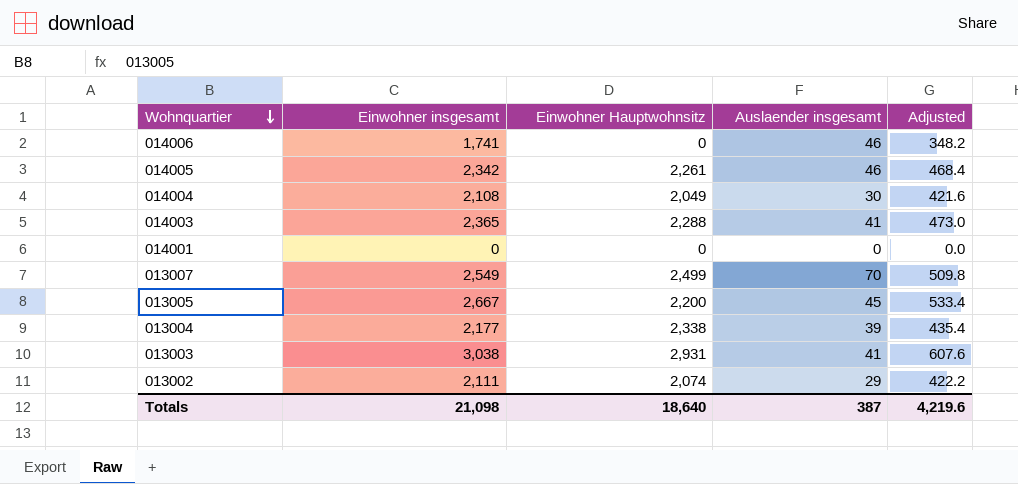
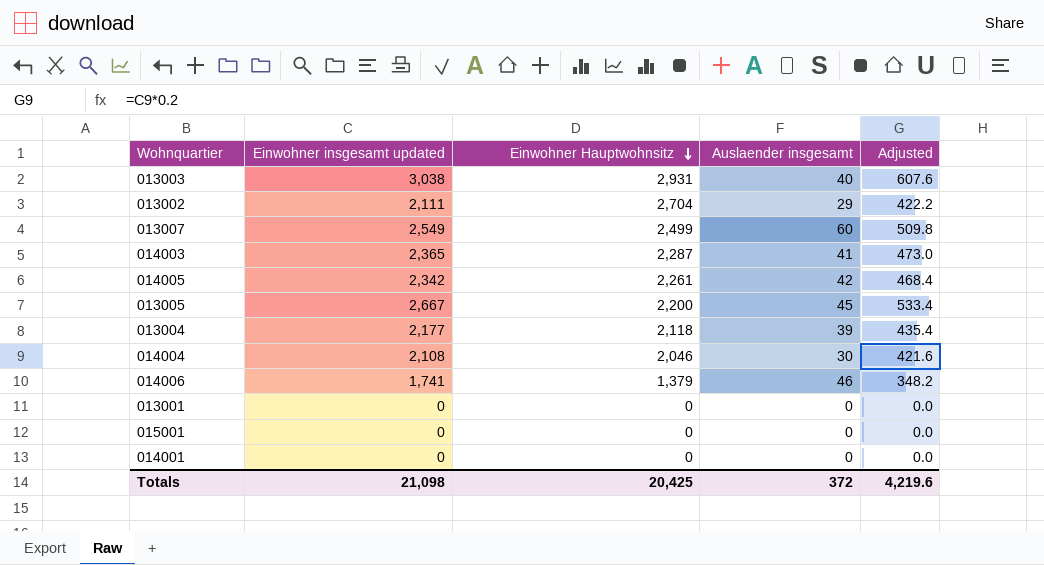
row order: Wohnquartier descending -> Einwohner Hauptwohnsitz descending
column name: Einwohner insgesamt -> Einwohner insgesamt updated
013003 | Auslaender insgesamt: 41 -> 40
013002 | Einwohner Hauptwohnsitz: 2,074 -> 2,704
013007 | Auslaender insgesamt: 70 -> 60
014003 | Einwohner Hauptwohnsitz: 2,288 -> 2,287
014005 | Auslaender insgesamt: 46 -> 42
013004 | Einwohner Hauptwohnsitz: 2,338 -> 2,118
014004 | Einwohner Hauptwohnsitz: 2,049 -> 2,046
014006 | Einwohner Hauptwohnsitz: 0 -> 1,379
row 013001: none -> 0 | 0 | 0 | 0.0
row 015001: none -> 0 | 0 | 0 | 0.0
Totals | Einwohner Hauptwohnsitz: 18,640 -> 20,425
Totals | Auslaender insgesamt: 387 -> 372

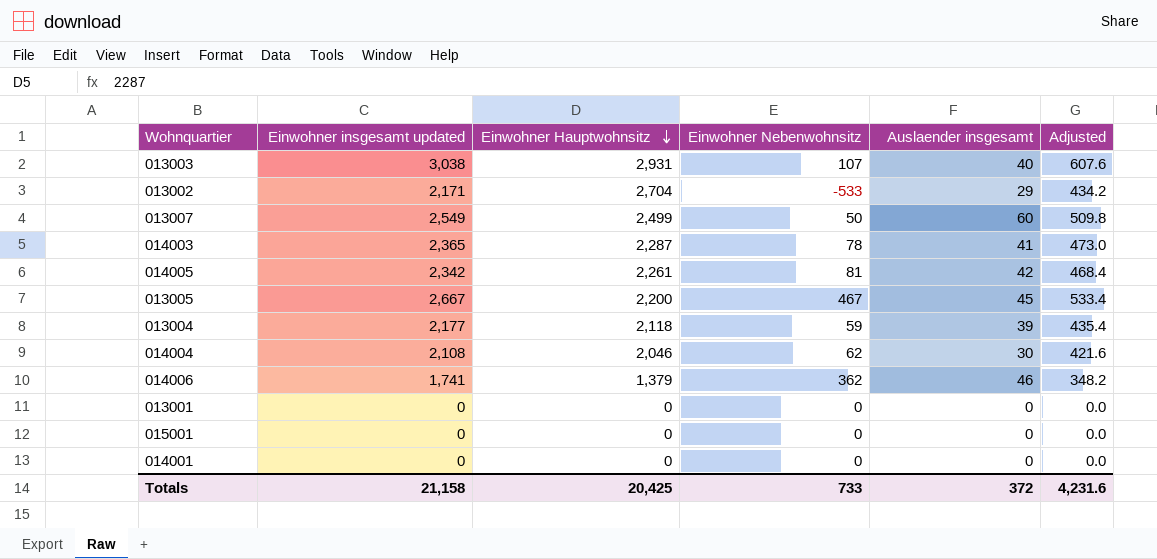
column Einwohner Nebenwohnsitz | formula: none -> [Einwohner insgesamt updated] - [Einwohner Hauptwohnsitz]
013002 | Einwohner insgesamt updated: 2,111 -> 2,171
013002 | Adjusted: 422.2 -> 434.2
Totals | Einwohner insgesamt updated: 21,098 -> 21,158
Totals | Adjusted: 4,219.6 -> 4,231.6

